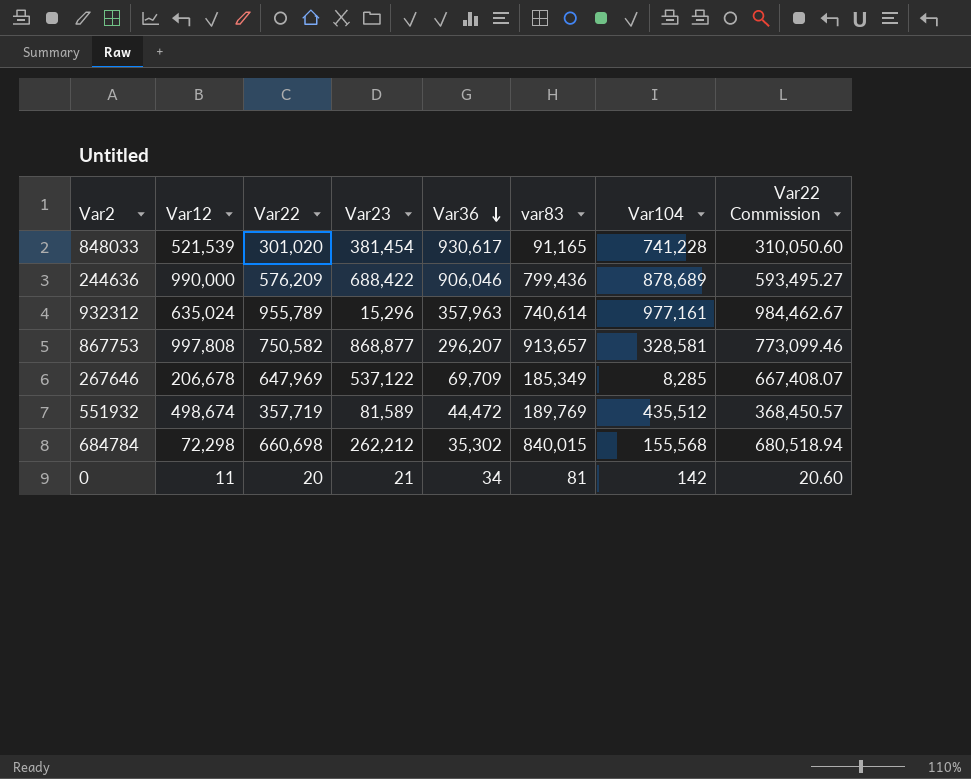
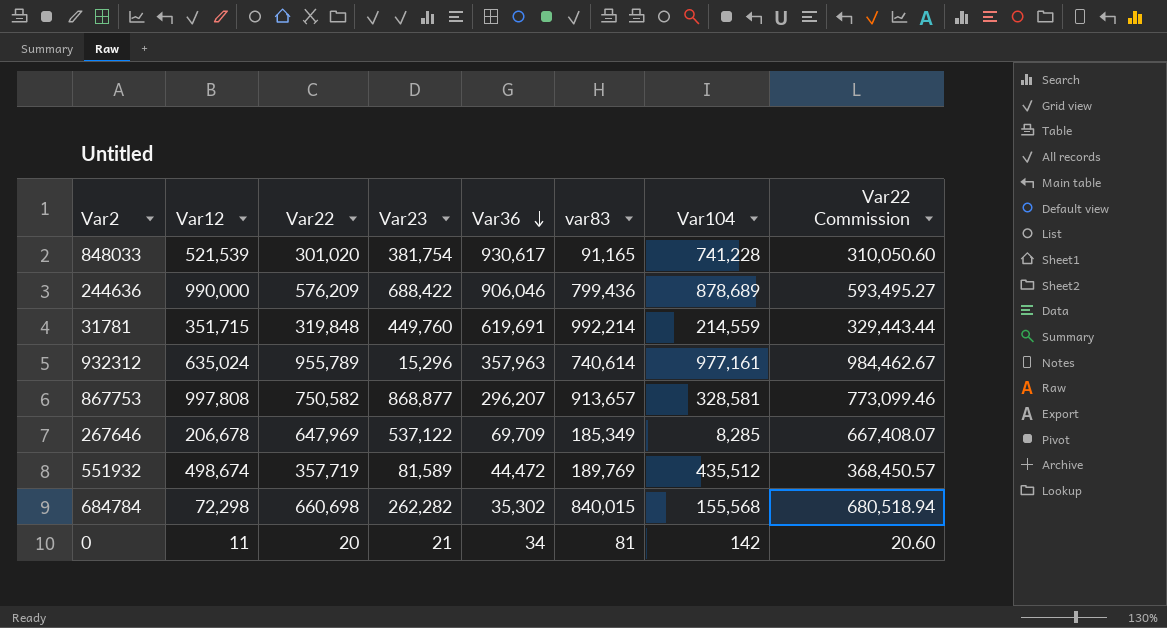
848033 | Var23: 381,454 -> 381,754
row 31781: none -> 351,715 | 319,848 | 449,760 | 619,691 | 992,214 | 214,559 | 329,443.44
684784 | Var23: 262,212 -> 262,282

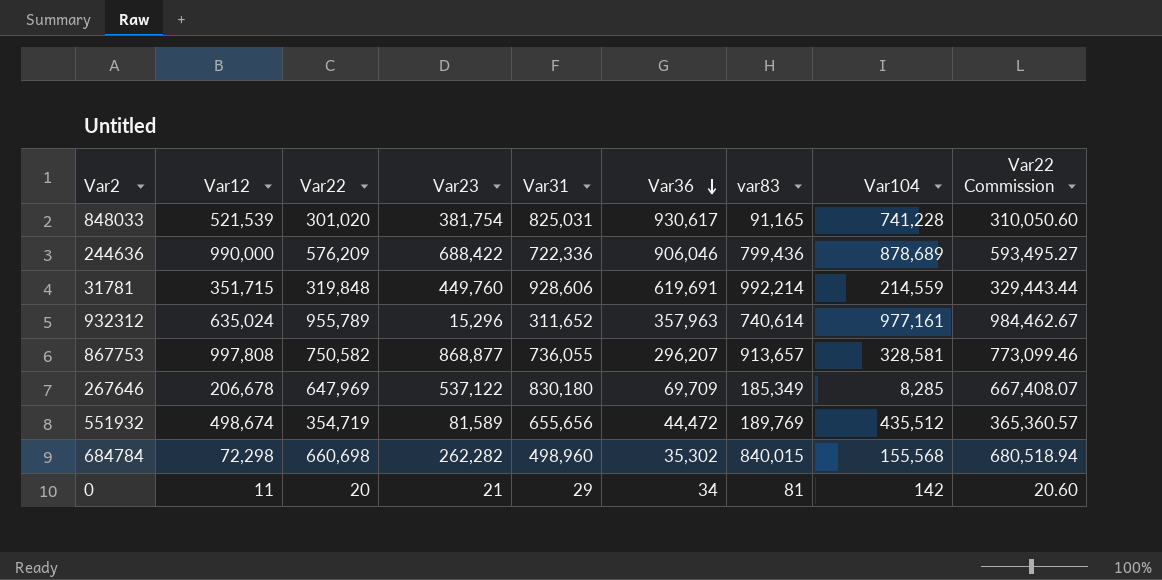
column Var31 | position: none -> 5
551932 | Var22: 357,719 -> 354,719
551932 | Var22 Commission: 368,450.57 -> 365,360.57

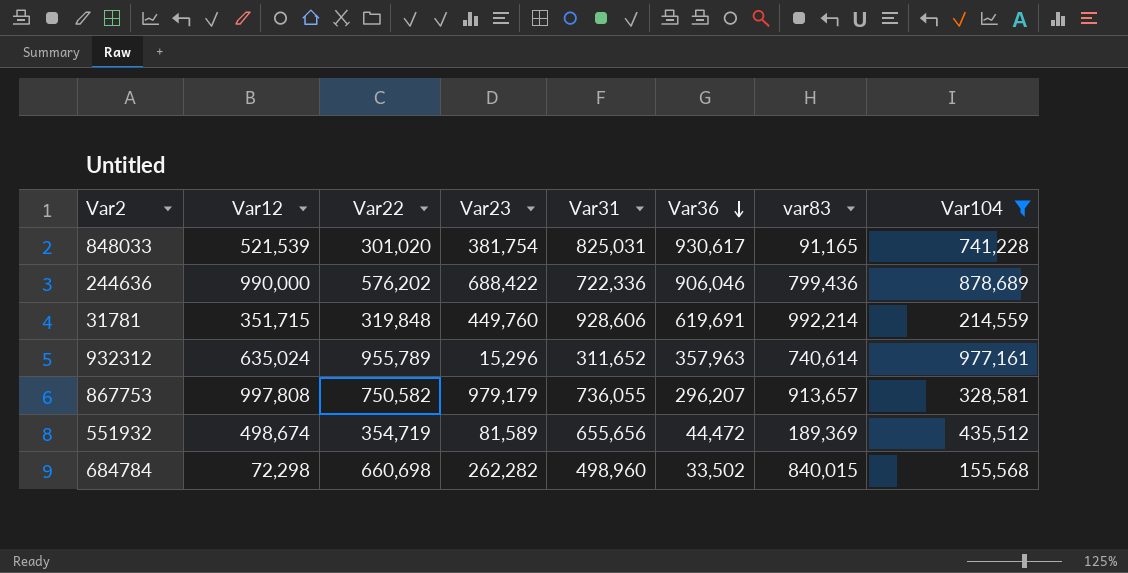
filter: none -> Var104 >= 155,568
column Var22 Commission | formula: [Var22] * 1.03 -> none
244636 | Var22: 576,209 -> 576,202
867753 | Var23: 868,877 -> 979,179
551932 | var83: 189,769 -> 189,369
684784 | Var36: 35,302 -> 33,502

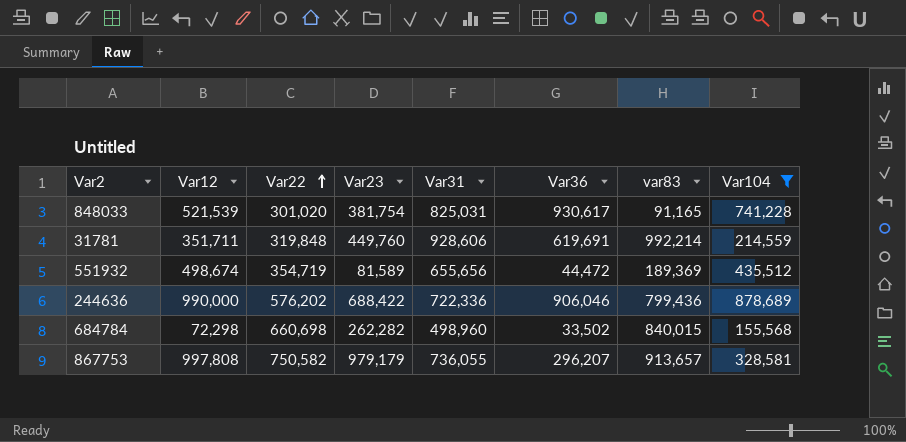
row order: Var36 descending -> Var22 ascending
row 932312: 635,024 | 955,789 | 15,296 | 311,652 | 357,963 | 740,614 | 977,161 -> none
31781 | Var12: 351,715 -> 351,711

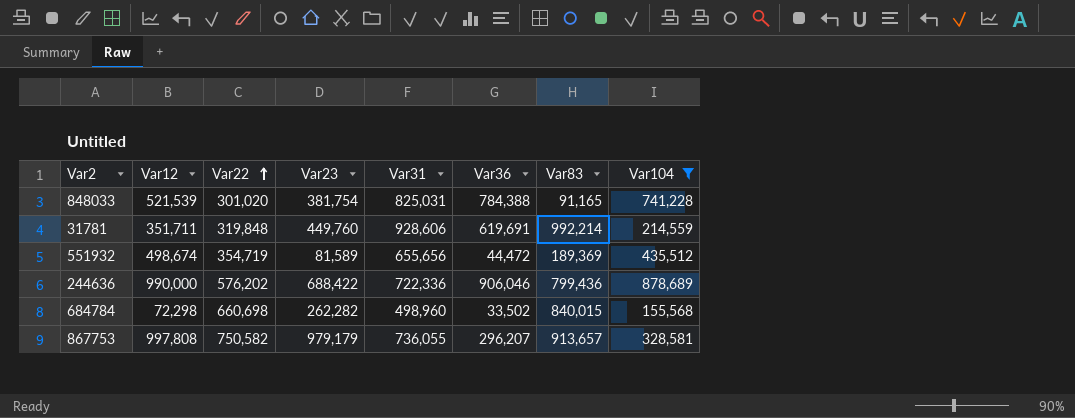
column name: var83 -> Var83
848033 | Var36: 930,617 -> 784,388

